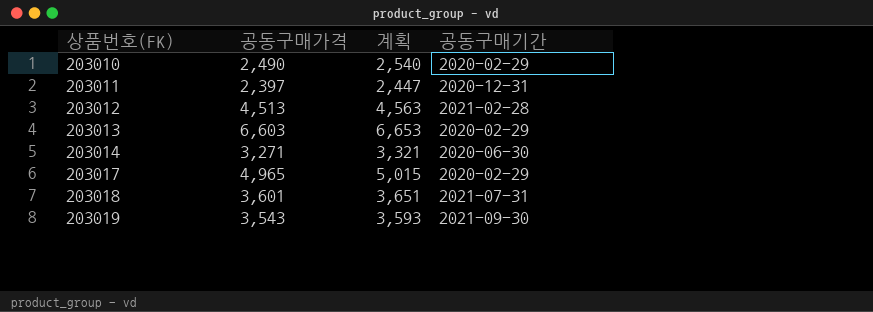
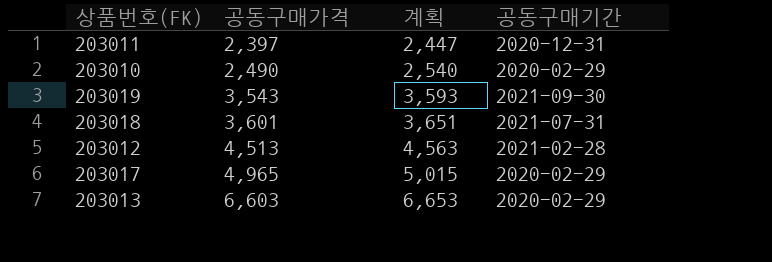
row order: 상품번호(FK) ascending -> 공동구매가격 ascending
row 203014: 3,271 | 3,321 | 2020-06-30 -> none

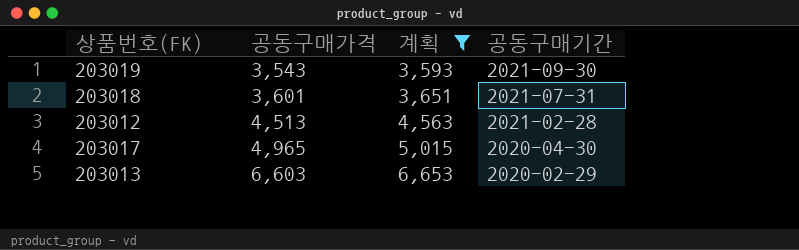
filter: none -> 계획 >= 3,593
203017 | 공동구매기간: 2020-02-29 -> 2020-04-30

